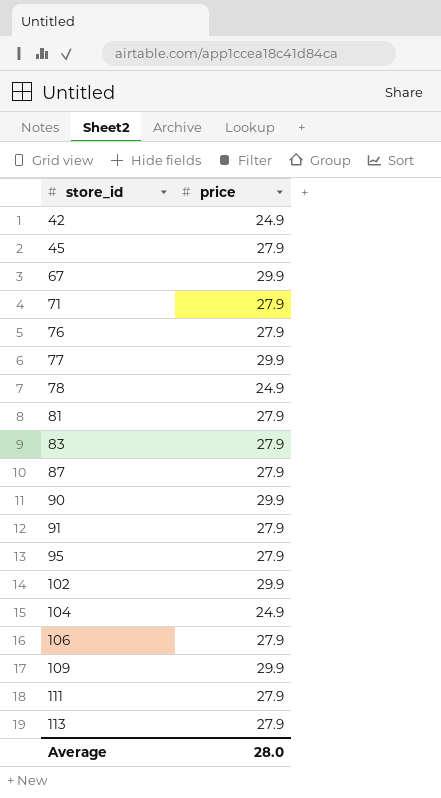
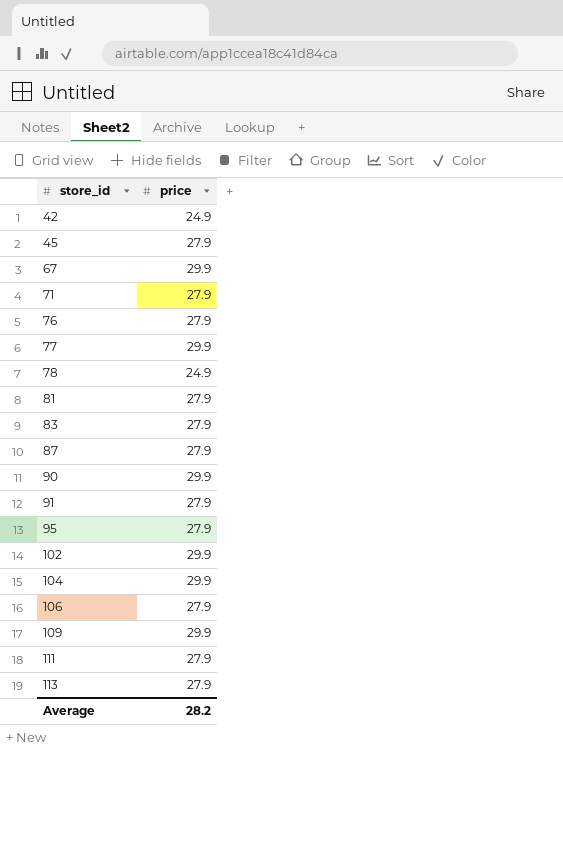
104 | price: 24.9 -> 29.9
Average | price: 28.0 -> 28.2

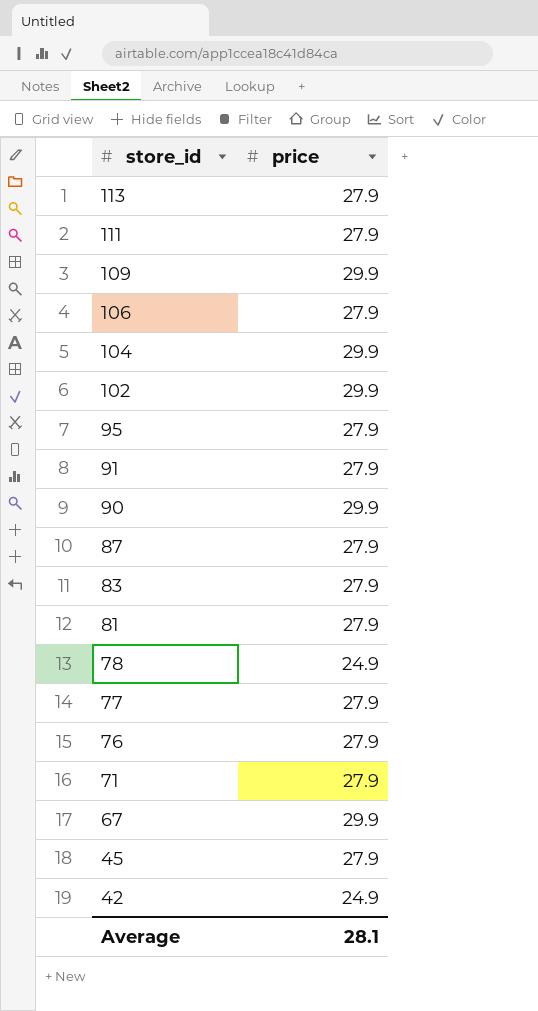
row order: store_id ascending -> store_id descending
77 | price: 29.9 -> 27.9
Average | price: 28.2 -> 28.1

